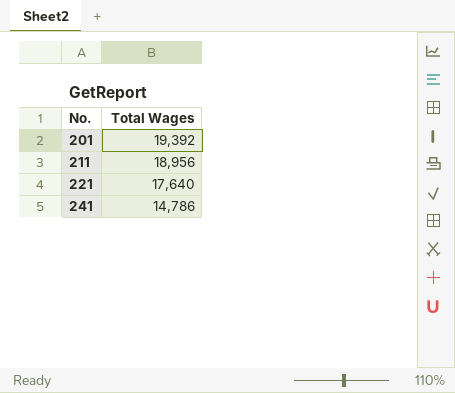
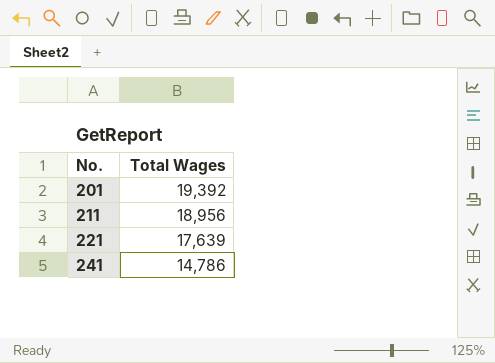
221 | Total Wages: 17,640 -> 17,639

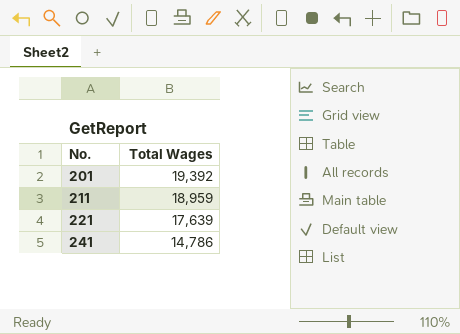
211 | Total Wages: 18,956 -> 18,959

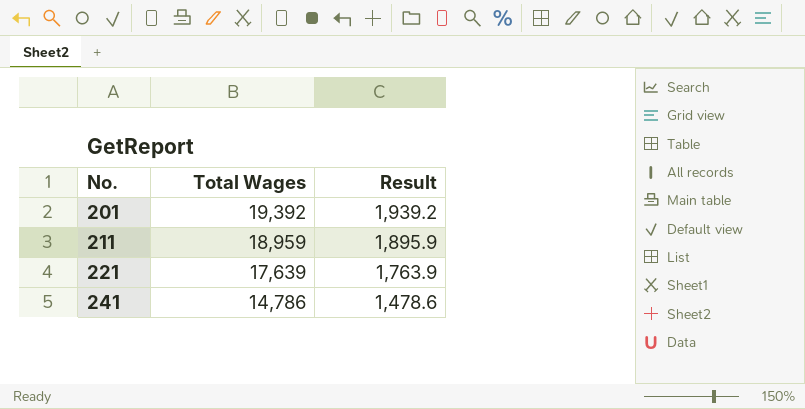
column Result | formula: none -> [Total Wages] * 0.1

